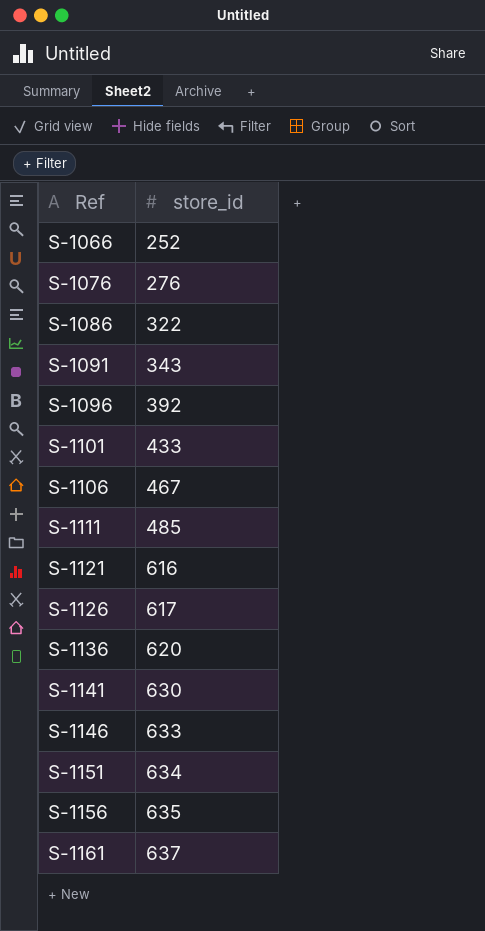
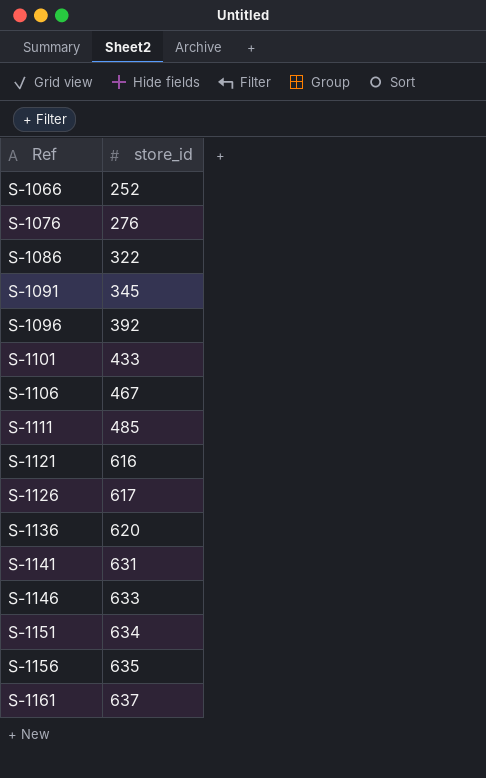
S-1091 | store_id: 343 -> 345
S-1141 | store_id: 630 -> 631

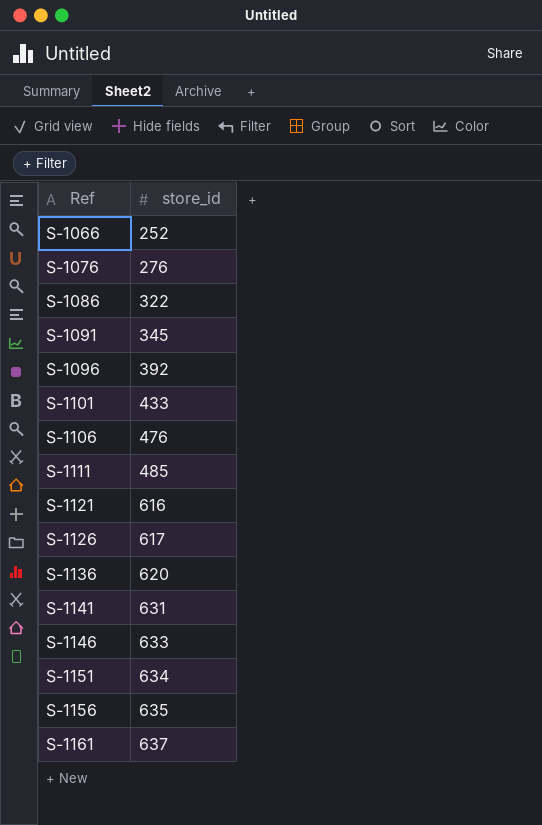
S-1106 | store_id: 467 -> 476

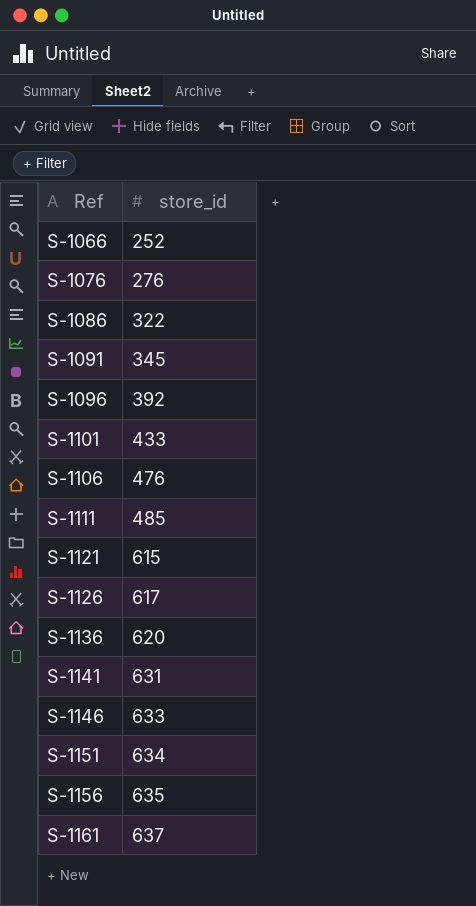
S-1121 | store_id: 616 -> 615

